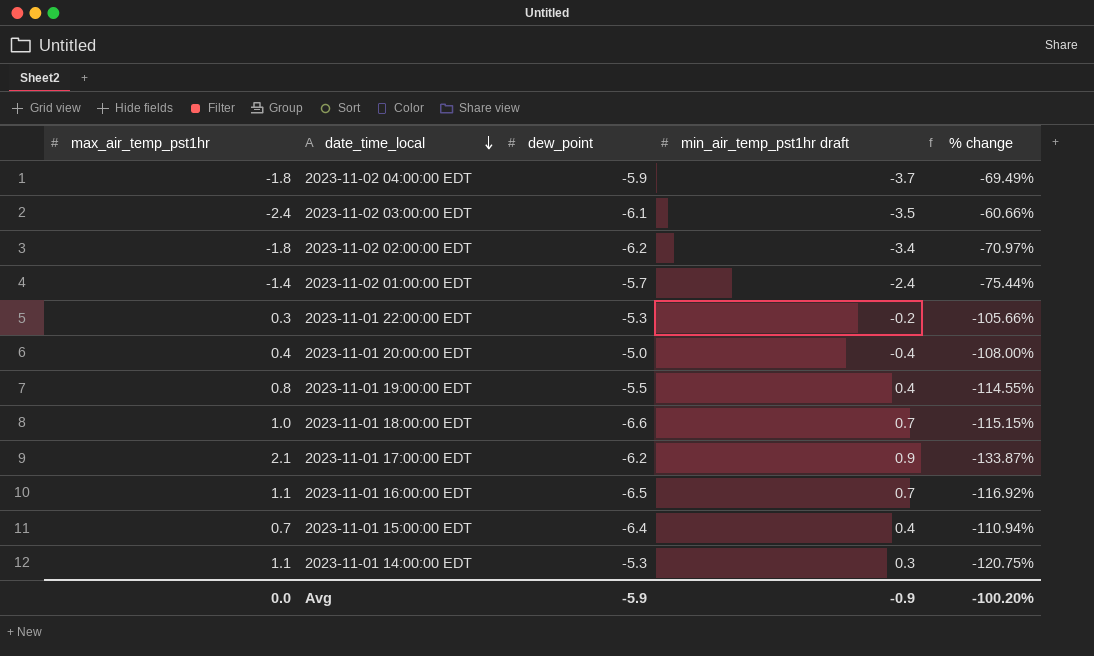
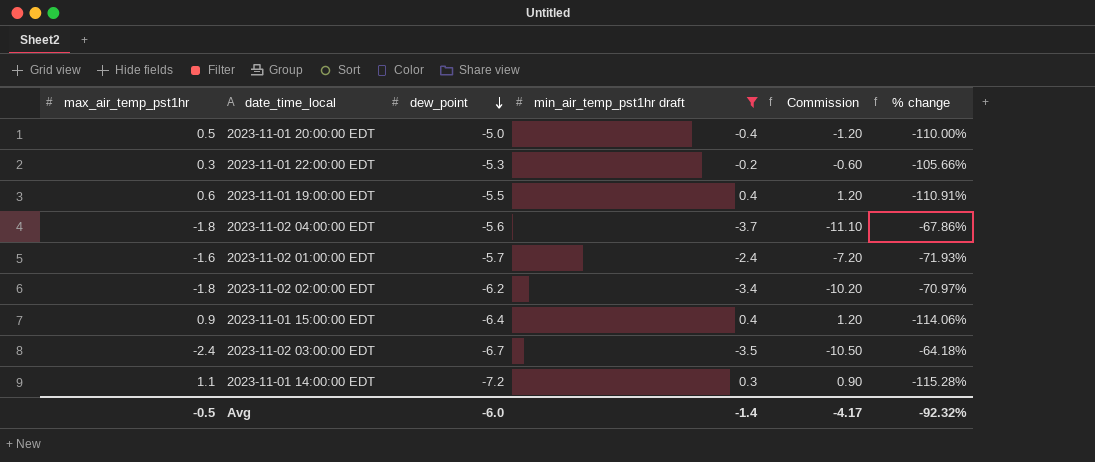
filter: none -> min_air_temp_pst1hr draft <= 0.4
row order: date_time_local descending -> dew_point descending
column Commission | formula: none -> [min_air_temp_pst1hr draft] * 3
2023-11-01 20:00:00 EDT | max_air_temp_pst1hr: 0.4 -> 0.5
2023-11-01 20:00:00 EDT | % change: -108.00% -> -110.00%
2023-11-01 19:00:00 EDT | max_air_temp_pst1hr: 0.8 -> 0.6
2023-11-01 19:00:00 EDT | % change: -114.55% -> -110.91%
2023-11-02 04:00:00 EDT | dew_point: -5.9 -> -5.6
2023-11-02 04:00:00 EDT | % change: -69.49% -> -67.86%
2023-11-02 01:00:00 EDT | max_air_temp_pst1hr: -1.4 -> -1.6
2023-11-02 01:00:00 EDT | % change: -75.44% -> -71.93%
2023-11-01 15:00:00 EDT | max_air_temp_pst1hr: 0.7 -> 0.9
2023-11-01 15:00:00 EDT | % change: -110.94% -> -114.06%
2023-11-02 03:00:00 EDT | dew_point: -6.1 -> -6.7
2023-11-02 03:00:00 EDT | % change: -60.66% -> -64.18%
2023-11-01 14:00:00 EDT | dew_point: -5.3 -> -7.2
2023-11-01 14:00:00 EDT | % change: -120.75% -> -115.28%
Avg | max_air_temp_pst1hr: 0.0 -> -0.5
Avg | dew_point: -5.9 -> -6.0
Avg | min_air_temp_pst1hr draft: -0.9 -> -1.4
Avg | % change: -100.20% -> -92.32%

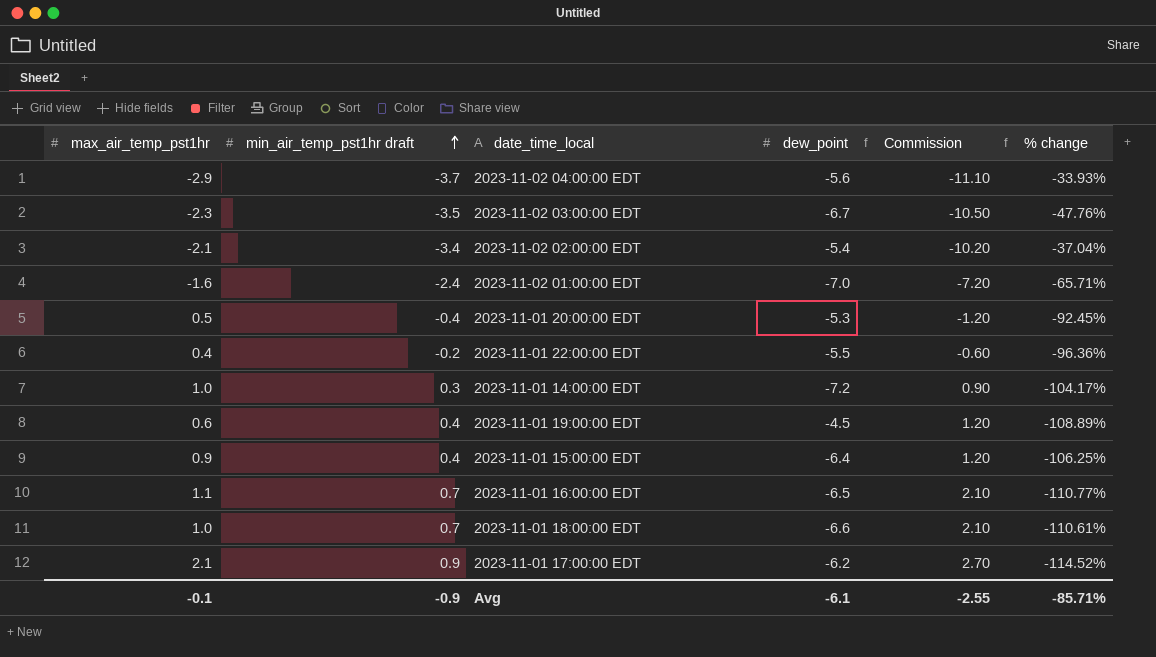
filter: min_air_temp_pst1hr draft <= 0.4 -> none
row order: dew_point descending -> min_air_temp_pst1hr draft ascending
column min_air_temp_pst1hr draft | position: 4 -> 2
column % change | formula: ([max_air_temp_pst1hr] - [dew_point]) / [dew_point] -> ([min_air_temp_pst1hr draft] - [dew_point]) / [dew_point]
2023-11-02 04:00:00 EDT | max_air_temp_pst1hr: -1.8 -> -2.9
2023-11-02 03:00:00 EDT | max_air_temp_pst1hr: -2.4 -> -2.3
2023-11-02 02:00:00 EDT | max_air_temp_pst1hr: -1.8 -> -2.1
2023-11-02 02:00:00 EDT | dew_point: -6.2 -> -5.4
2023-11-02 01:00:00 EDT | dew_point: -5.7 -> -7.0
2023-11-01 20:00:00 EDT | dew_point: -5.0 -> -5.3
2023-11-01 22:00:00 EDT | max_air_temp_pst1hr: 0.3 -> 0.4
2023-11-01 22:00:00 EDT | dew_point: -5.3 -> -5.5
2023-11-01 14:00:00 EDT | max_air_temp_pst1hr: 1.1 -> 1.0
2023-11-01 19:00:00 EDT | dew_point: -5.5 -> -4.5
Avg | max_air_temp_pst1hr: -0.5 -> -0.1
Avg | min_air_temp_pst1hr draft: -1.4 -> -0.9
Avg | dew_point: -6.0 -> -6.1
Avg | Commission: -4.17 -> -2.55
Avg | % change: -92.32% -> -85.71%

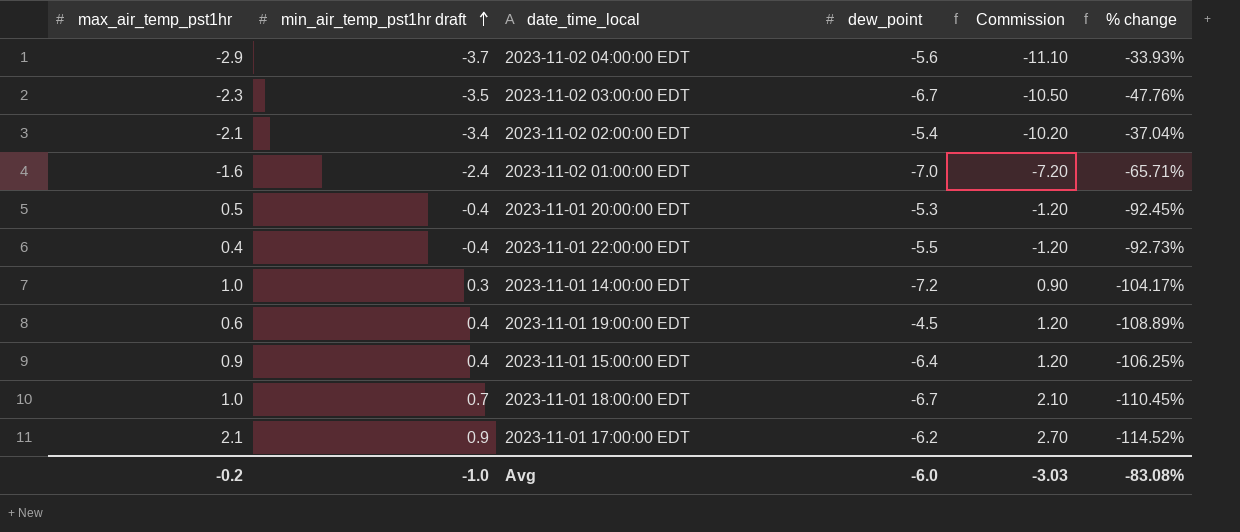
row 2023-11-01 16:00:00 EDT: 1.1 | 0.7 | -6.5 | 2.10 | -110.77% -> none
2023-11-01 22:00:00 EDT | min_air_temp_pst1hr draft: -0.2 -> -0.4
2023-11-01 22:00:00 EDT | Commission: -0.60 -> -1.20
2023-11-01 22:00:00 EDT | % change: -96.36% -> -92.73%
2023-11-01 18:00:00 EDT | dew_point: -6.6 -> -6.7
2023-11-01 18:00:00 EDT | % change: -110.61% -> -110.45%
Avg | max_air_temp_pst1hr: -0.1 -> -0.2
Avg | min_air_temp_pst1hr draft: -0.9 -> -1.0
Avg | dew_point: -6.1 -> -6.0
Avg | Commission: -2.55 -> -3.03
Avg | % change: -85.71% -> -83.08%

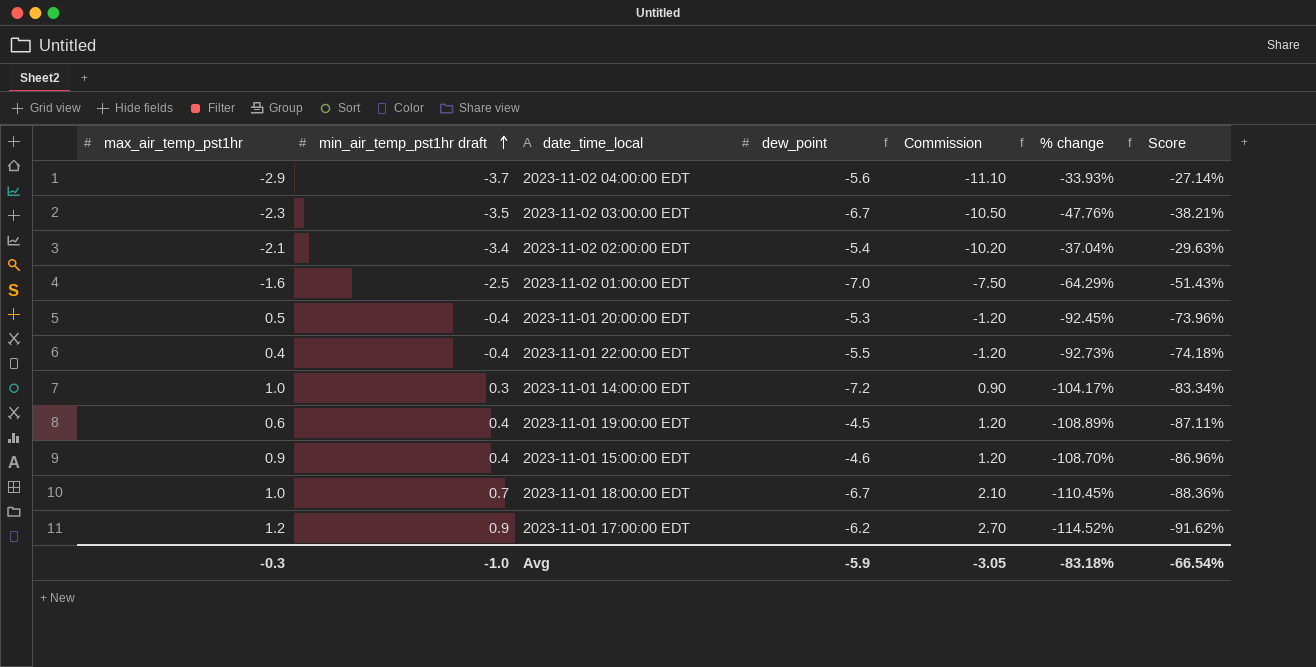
column Score | formula: none -> [% change] * 0.8
2023-11-02 01:00:00 EDT | min_air_temp_pst1hr draft: -2.4 -> -2.5
2023-11-02 01:00:00 EDT | Commission: -7.20 -> -7.50
2023-11-02 01:00:00 EDT | % change: -65.71% -> -64.29%
2023-11-01 15:00:00 EDT | dew_point: -6.4 -> -4.6
2023-11-01 15:00:00 EDT | % change: -106.25% -> -108.70%
2023-11-01 17:00:00 EDT | max_air_temp_pst1hr: 2.1 -> 1.2
Avg | max_air_temp_pst1hr: -0.2 -> -0.3
Avg | dew_point: -6.0 -> -5.9
Avg | Commission: -3.03 -> -3.05
Avg | % change: -83.08% -> -83.18%

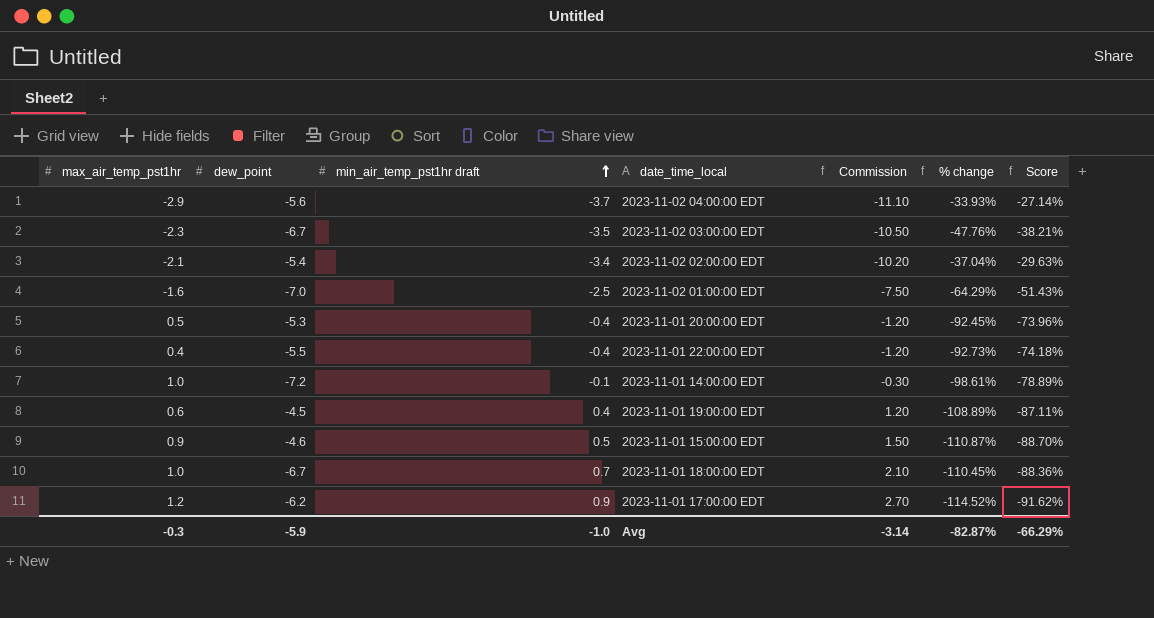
column dew_point | position: 4 -> 2
2023-11-01 14:00:00 EDT | min_air_temp_pst1hr draft: 0.3 -> -0.1
2023-11-01 14:00:00 EDT | Commission: 0.90 -> -0.30
2023-11-01 14:00:00 EDT | % change: -104.17% -> -98.61%
2023-11-01 14:00:00 EDT | Score: -83.34% -> -78.89%
2023-11-01 15:00:00 EDT | min_air_temp_pst1hr draft: 0.4 -> 0.5
2023-11-01 15:00:00 EDT | Commission: 1.20 -> 1.50
2023-11-01 15:00:00 EDT | % change: -108.70% -> -110.87%
2023-11-01 15:00:00 EDT | Score: -86.96% -> -88.70%
Avg | Commission: -3.05 -> -3.14
Avg | % change: -83.18% -> -82.87%
Avg | Score: -66.54% -> -66.29%

